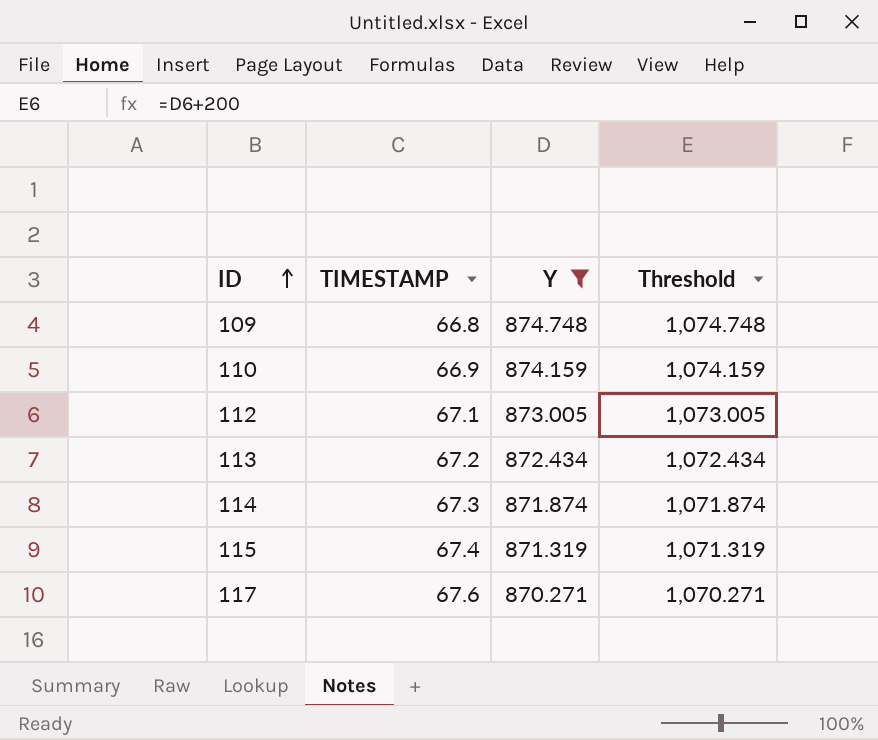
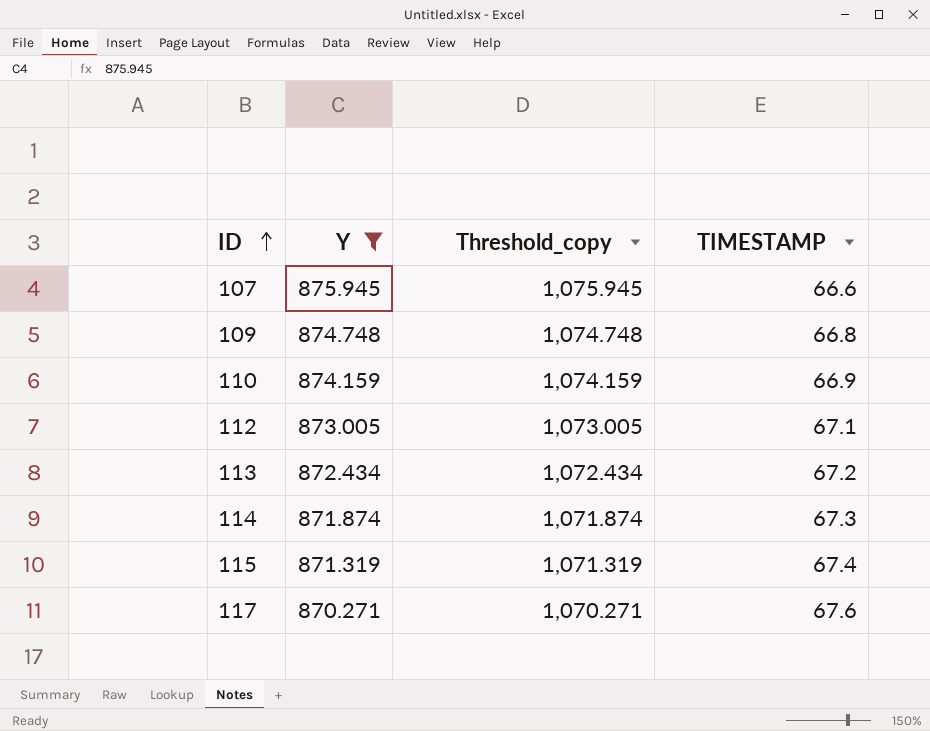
column name: Threshold -> Threshold_copy
column TIMESTAMP | position: 2 -> 4
row 107: none -> 875.945 | 1,075.945 | 66.6

